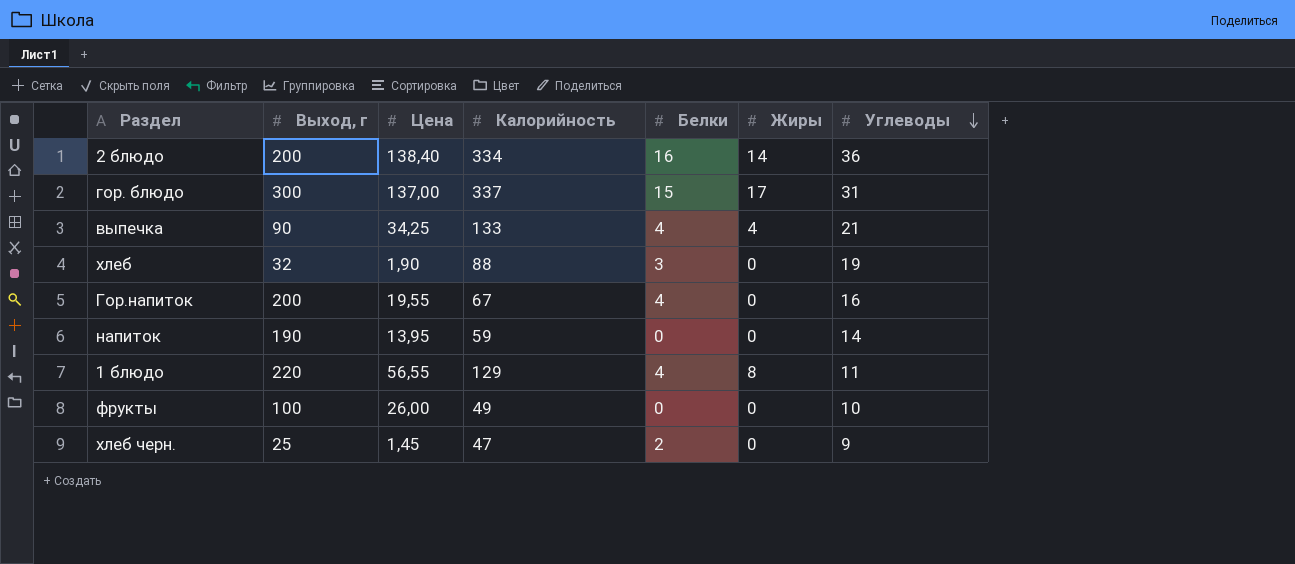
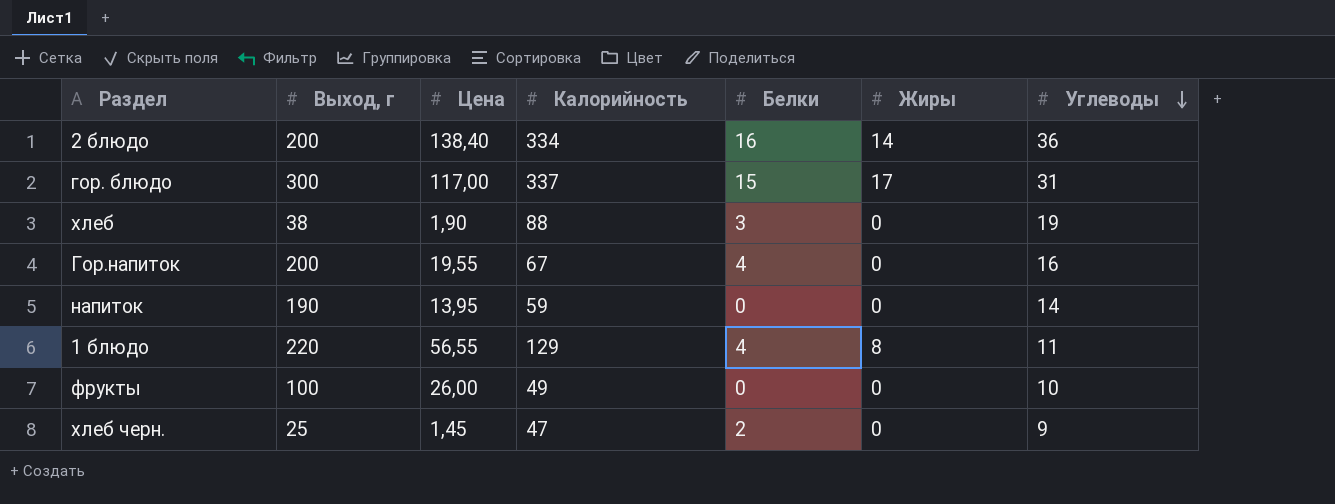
row выпечка: 90 | 34,25 | 133 | 4 | 4 | 21 -> none
гор. блюдо | Цена: 137,00 -> 117,00
хлеб | Выход, г: 32 -> 38

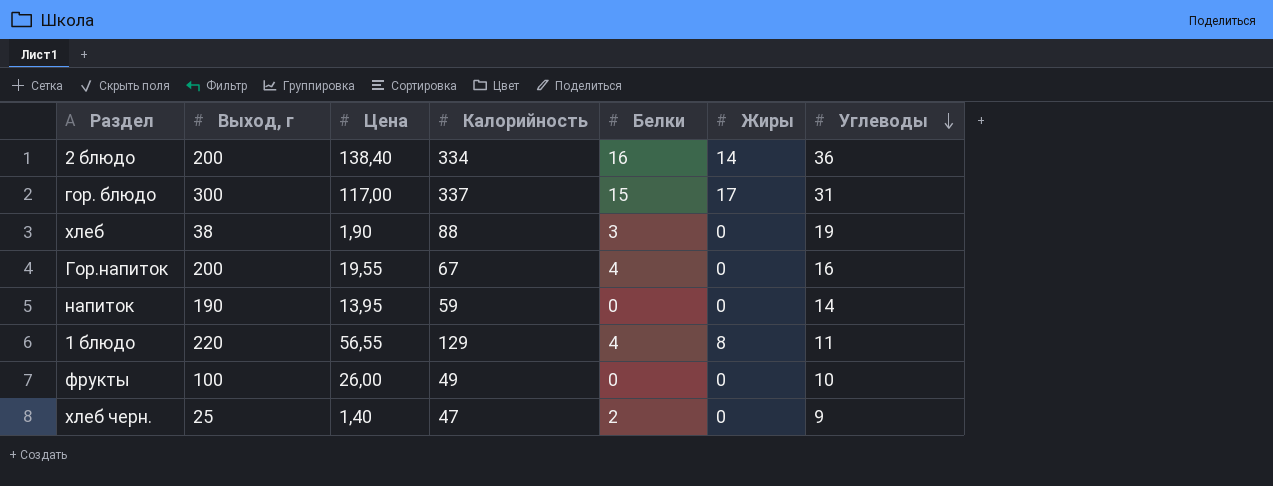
хлеб черн. | Цена: 1,45 -> 1,40

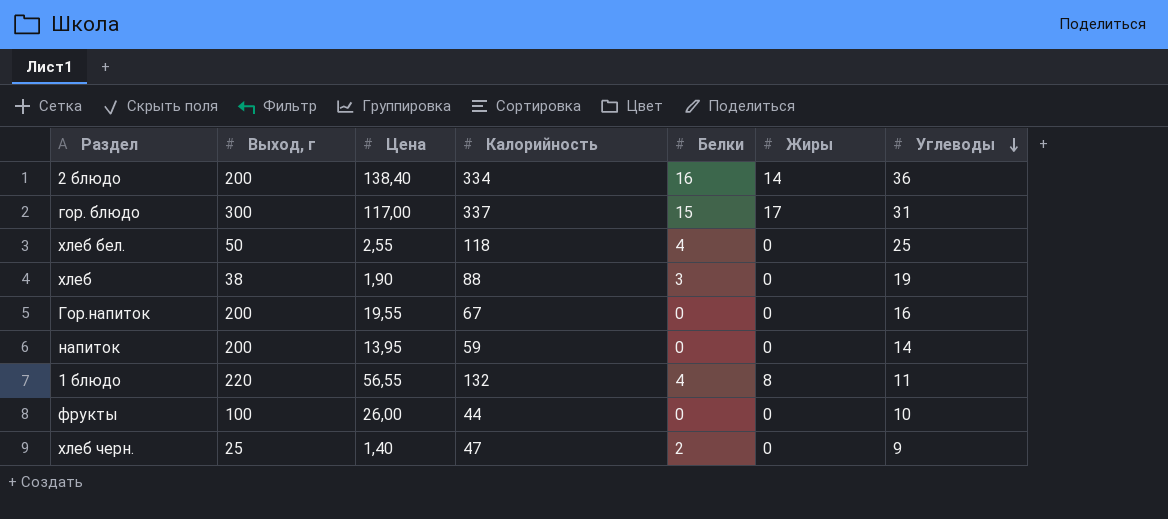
row хлеб бел.: none -> 50 | 2,55 | 118 | 4 | 0 | 25
Гор.напиток | Белки: 4 -> 0
напиток | Выход, г: 190 -> 200
1 блюдо | Калорийность: 129 -> 132
фрукты | Калорийность: 49 -> 44

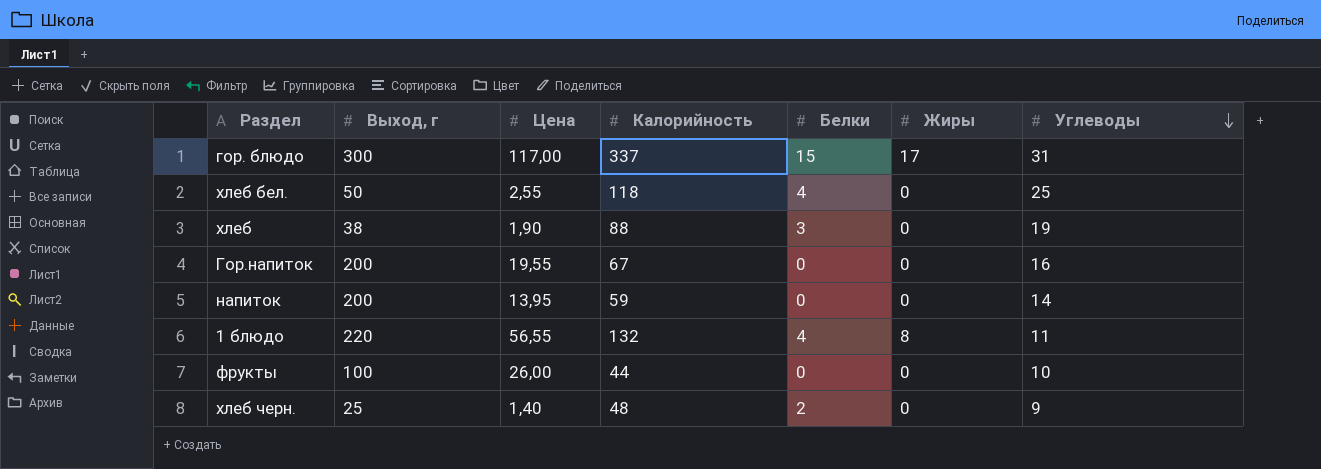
row 2 блюдо: 200 | 138,40 | 334 | 16 | 14 | 36 -> none
хлеб черн. | Калорийность: 47 -> 48

